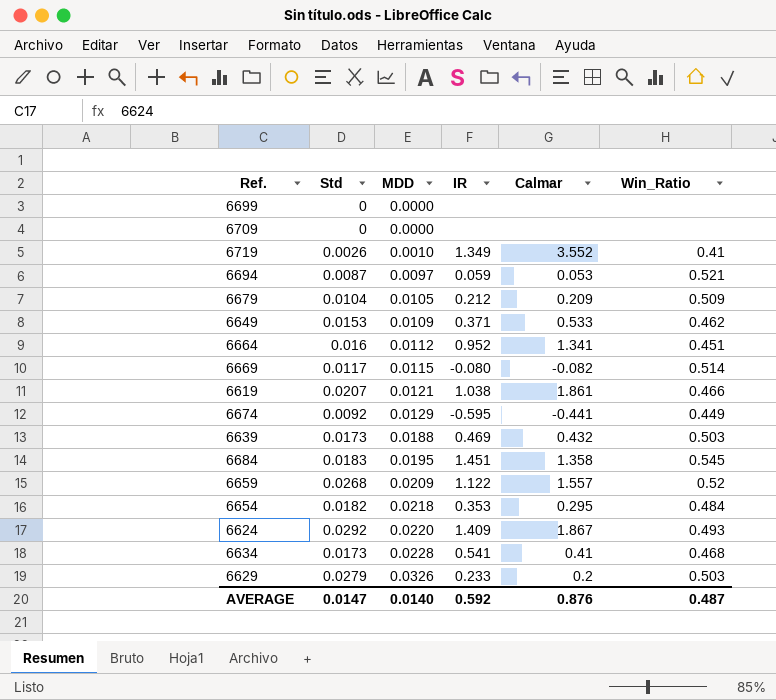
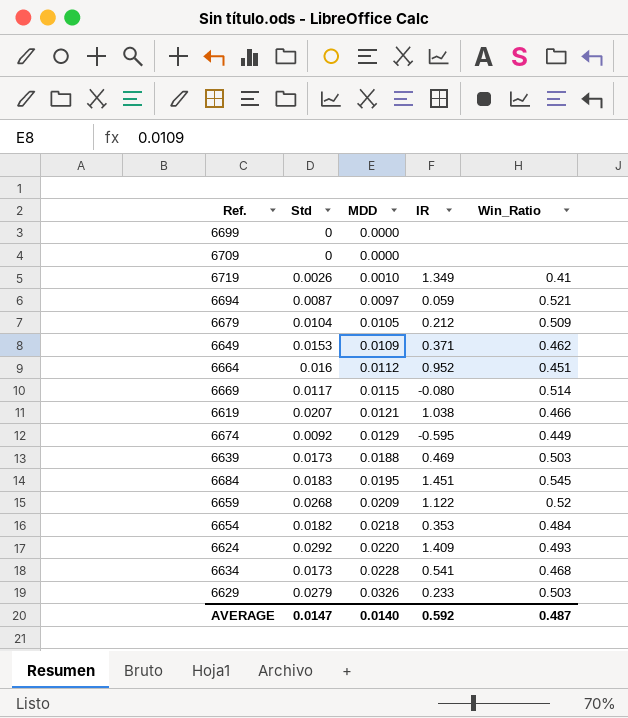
column Calmar | position: 5 -> none

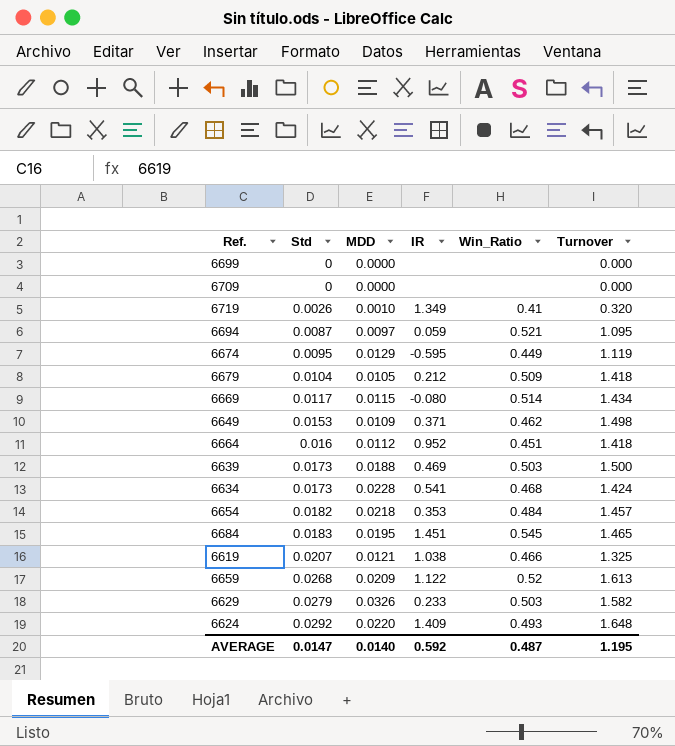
row order: MDD ascending -> Std ascending
column Turnover | position: none -> 6
6674 | Std: 0.0092 -> 0.0095

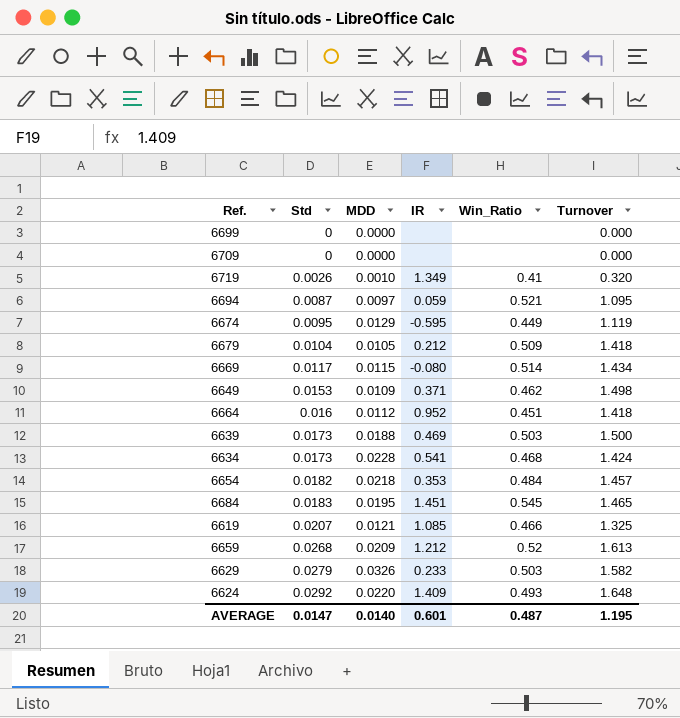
6619 | IR: 1.038 -> 1.085
6659 | IR: 1.122 -> 1.212
AVERAGE | IR: 0.592 -> 0.601

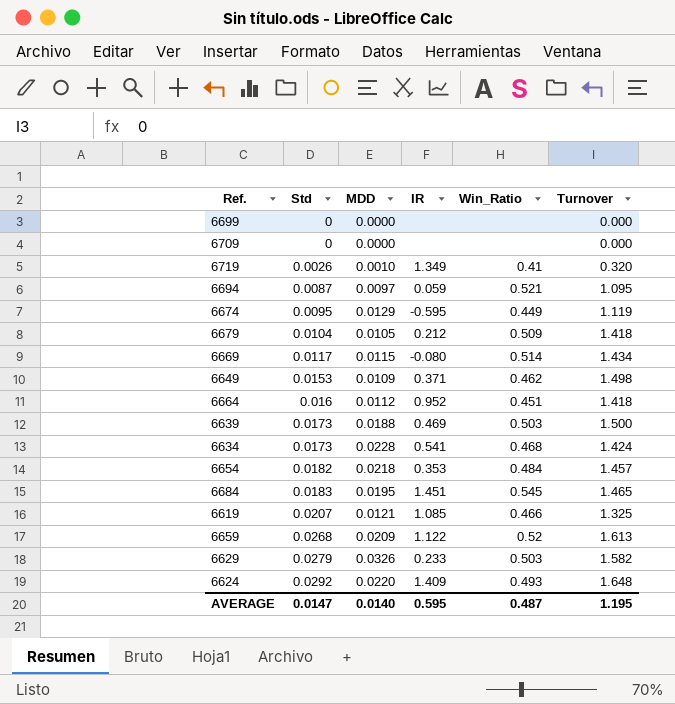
6659 | IR: 1.212 -> 1.122
AVERAGE | IR: 0.601 -> 0.595

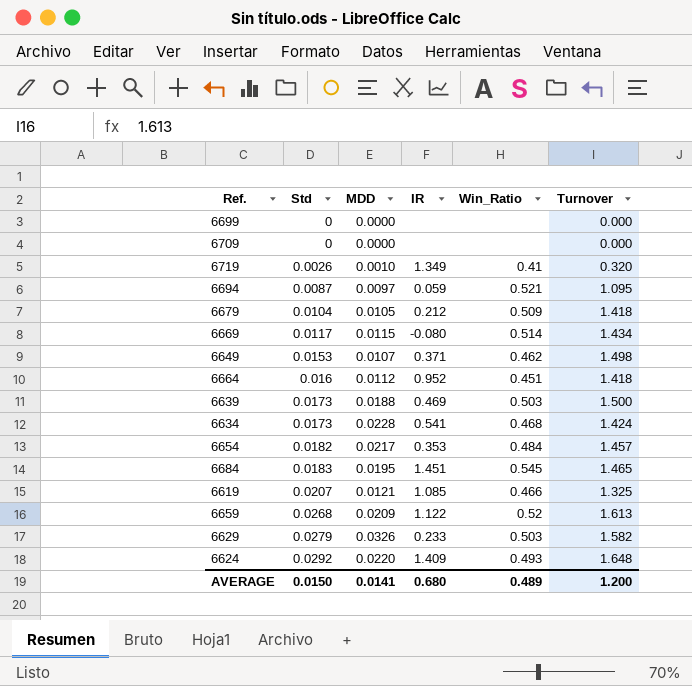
row 6674: 0.0095 | 0.0129 | -0.595 | 0.449 | 1.119 -> none
6649 | MDD: 0.0109 -> 0.0107
6654 | MDD: 0.0218 -> 0.0217
AVERAGE | Std: 0.0147 -> 0.0150
AVERAGE | MDD: 0.0140 -> 0.0141
AVERAGE | IR: 0.595 -> 0.680
AVERAGE | Win_Ratio: 0.487 -> 0.489
AVERAGE | Turnover: 1.195 -> 1.200

